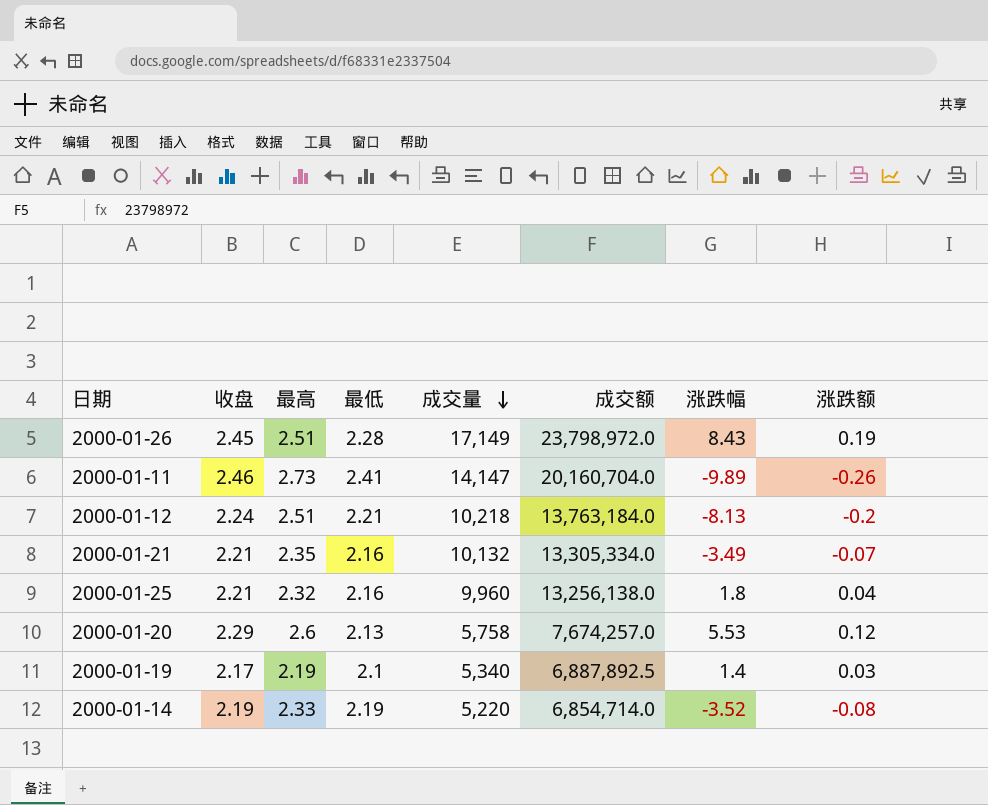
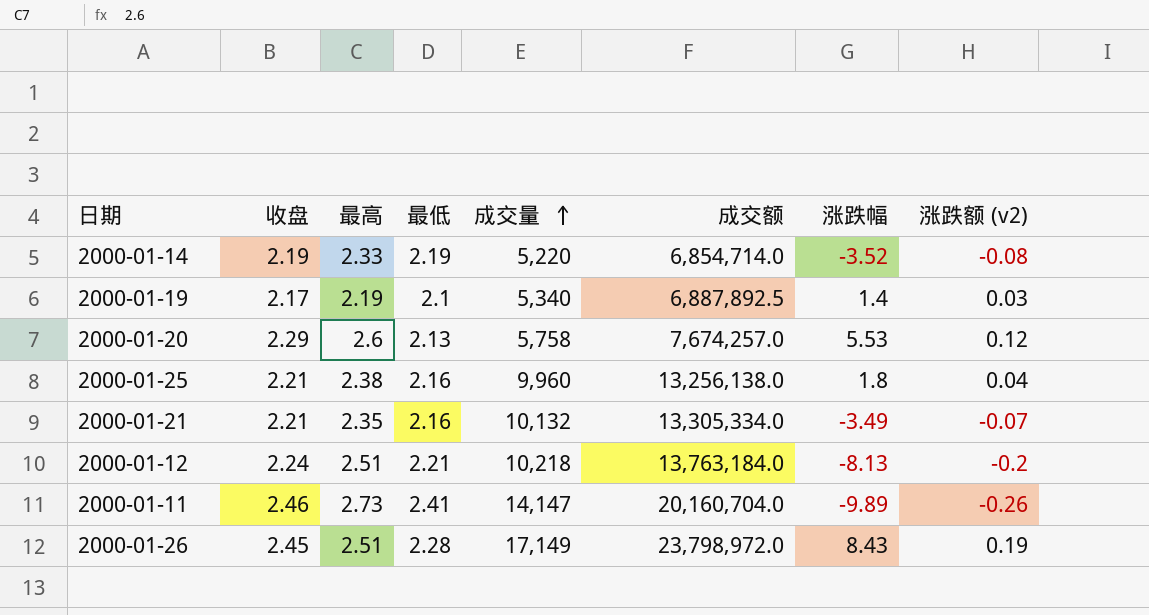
row order: 成交量 descending -> 成交量 ascending
column name: 涨跌额 -> 涨跌额 (v2)
2000-01-25 | 最高: 2.32 -> 2.38

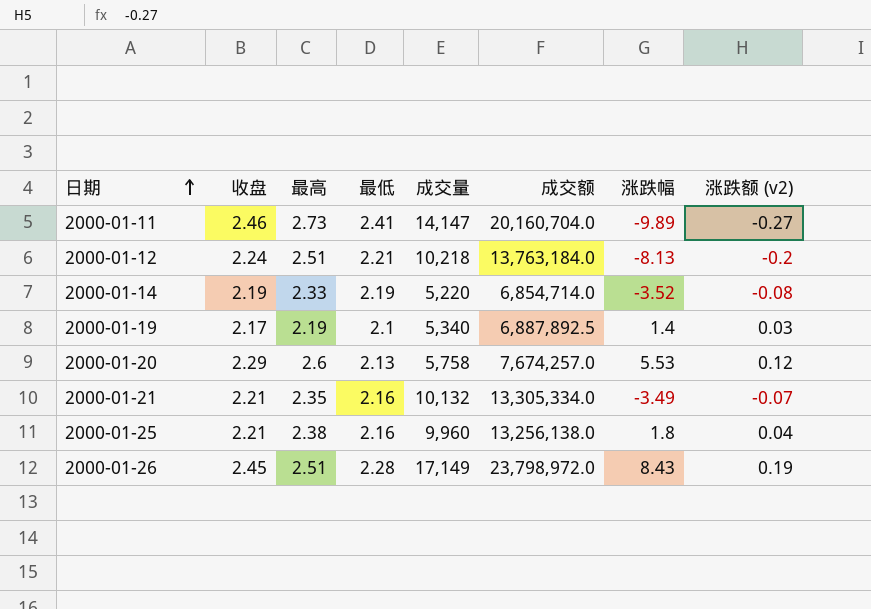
row order: 成交量 ascending -> 日期 ascending
2000-01-11 | 涨跌额 (v2): -0.26 -> -0.27

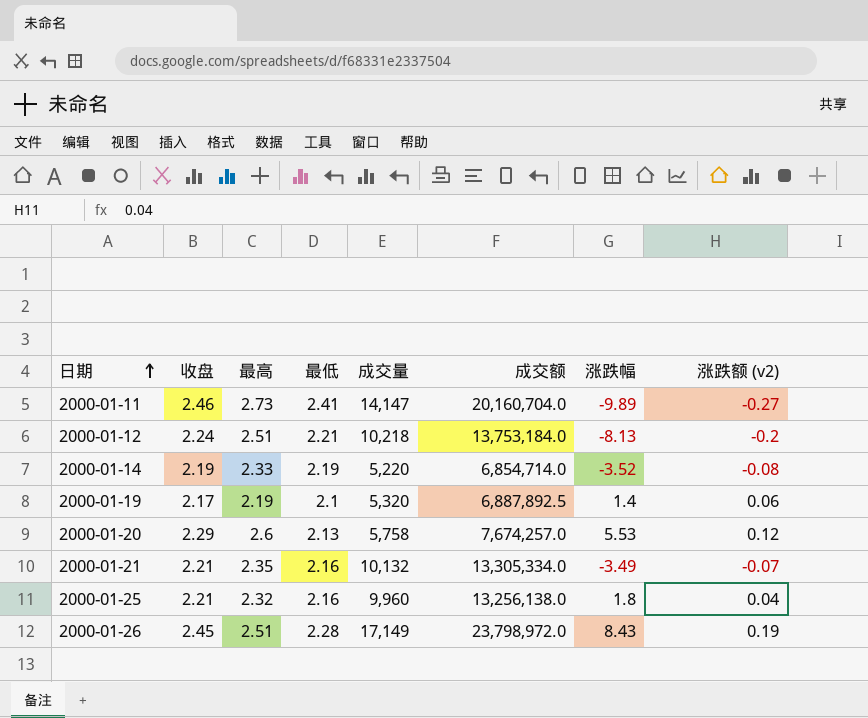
2000-01-12 | 成交额: 13,763,184.0 -> 13,753,184.0
2000-01-19 | 成交量: 5,340 -> 5,320
2000-01-19 | 涨跌额 (v2): 0.03 -> 0.06
2000-01-25 | 最高: 2.38 -> 2.32

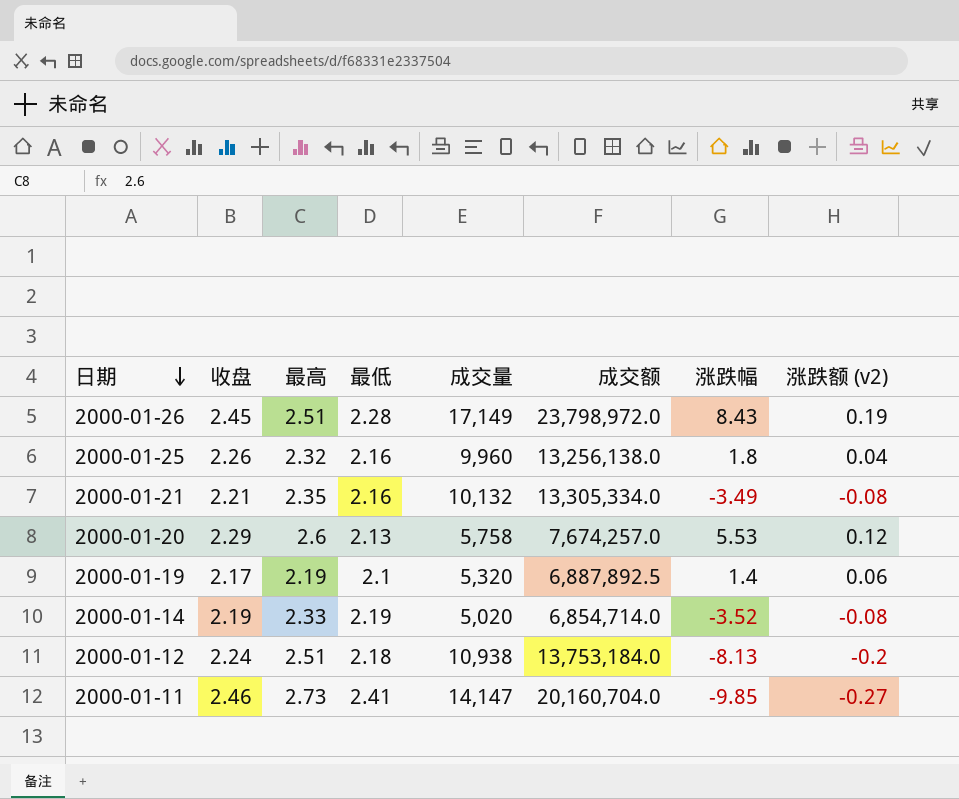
row order: 日期 ascending -> 日期 descending
2000-01-25 | 收盘: 2.21 -> 2.26
2000-01-21 | 涨跌额 (v2): -0.07 -> -0.08
2000-01-14 | 成交量: 5,220 -> 5,020
2000-01-12 | 最低: 2.21 -> 2.18
2000-01-12 | 成交量: 10,218 -> 10,938
2000-01-11 | 涨跌幅: -9.89 -> -9.85

